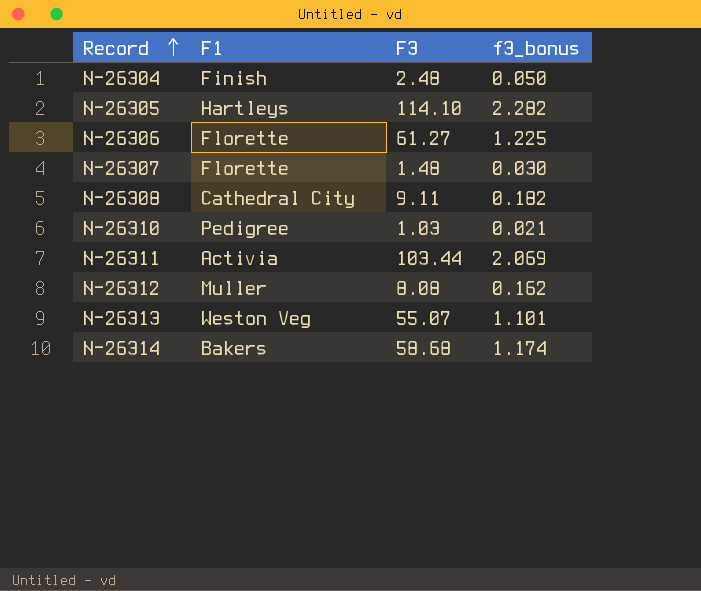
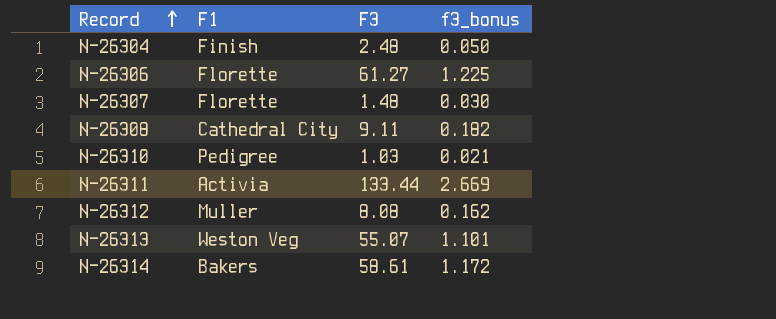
row N-26305: Hartleys | 114.10 | 2.282 -> none
N-26311 | F3: 103.44 -> 133.44
N-26311 | f3_bonus: 2.069 -> 2.669
N-26314 | F3: 58.68 -> 58.61
N-26314 | f3_bonus: 1.174 -> 1.172

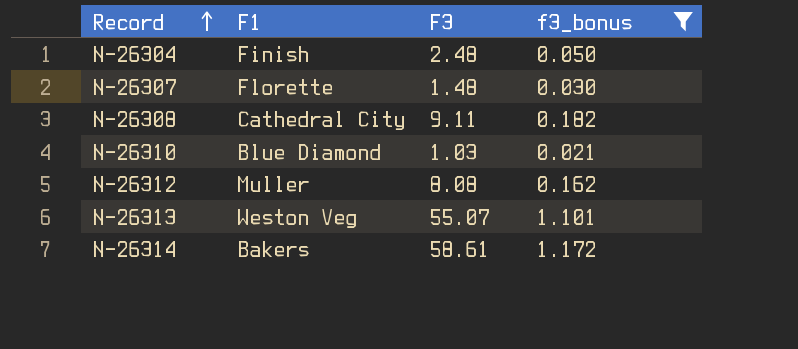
filter: none -> f3_bonus <= 1.172
N-26310 | F1: Pedigree -> Blue Diamond

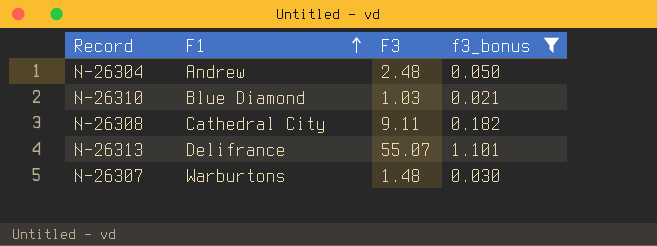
row order: Record ascending -> F1 ascending
row N-26312: Muller | 8.08 | 0.162 -> none
row N-26314: Bakers | 58.61 | 1.172 -> none
N-26304 | F1: Finish -> Andrew
N-26313 | F1: Weston Veg -> Delifrance
N-26307 | F1: Florette -> Warburtons

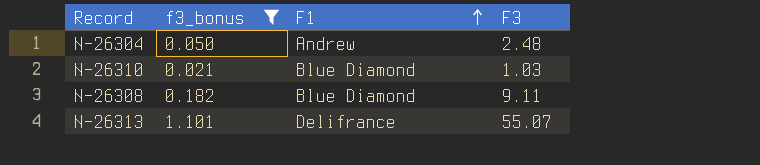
column f3_bonus | position: 4 -> 2
row N-26307: Warburtons | 1.48 | 0.030 -> none
N-26308 | F1: Cathedral City -> Blue Diamond

